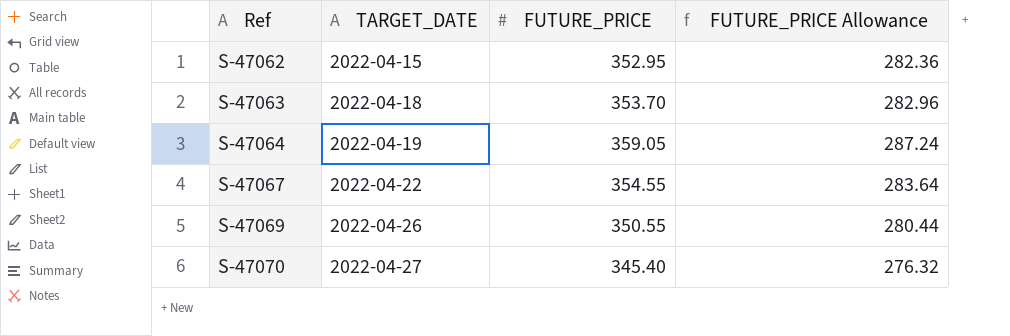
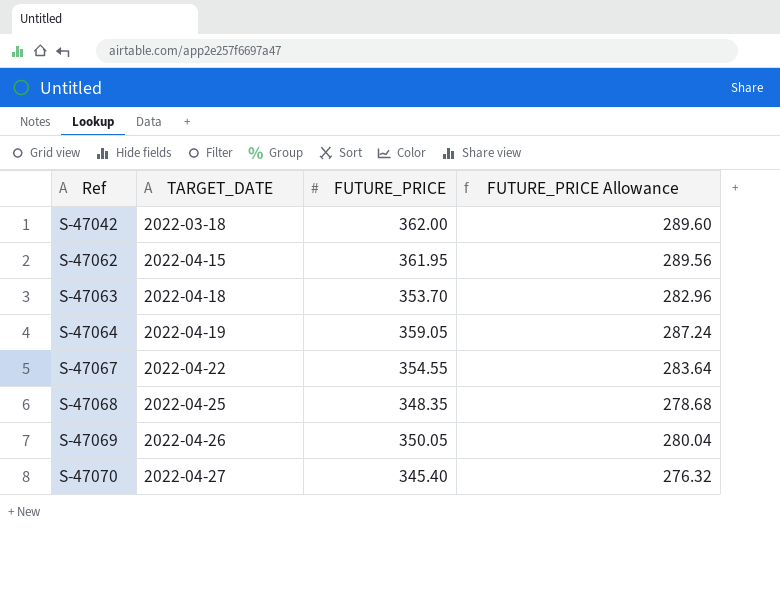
row S-47042: none -> 2022-03-18 | 362.00 | 289.60
S-47062 | FUTURE_PRICE: 352.95 -> 361.95
S-47062 | FUTURE_PRICE Allowance: 282.36 -> 289.56
row S-47068: none -> 2022-04-25 | 348.35 | 278.68
S-47069 | FUTURE_PRICE: 350.55 -> 350.05
S-47069 | FUTURE_PRICE Allowance: 280.44 -> 280.04

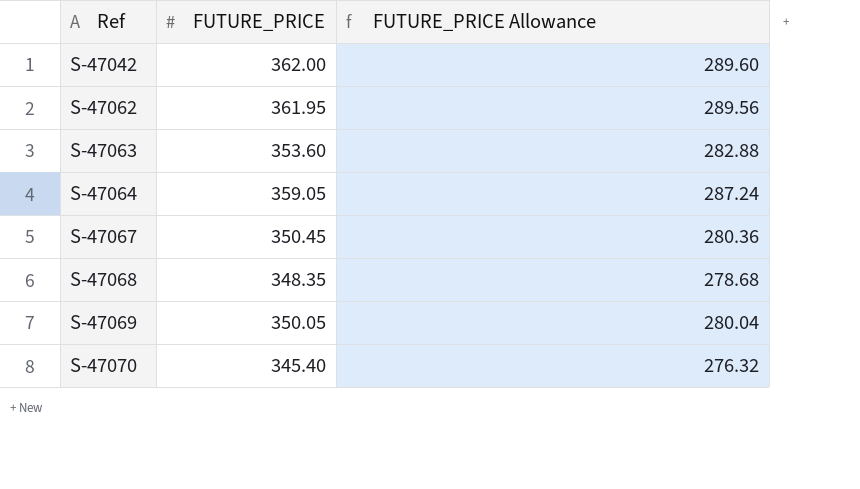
column TARGET_DATE | position: 2 -> none
S-47063 | FUTURE_PRICE: 353.70 -> 353.60
S-47063 | FUTURE_PRICE Allowance: 282.96 -> 282.88
S-47067 | FUTURE_PRICE: 354.55 -> 350.45
S-47067 | FUTURE_PRICE Allowance: 283.64 -> 280.36

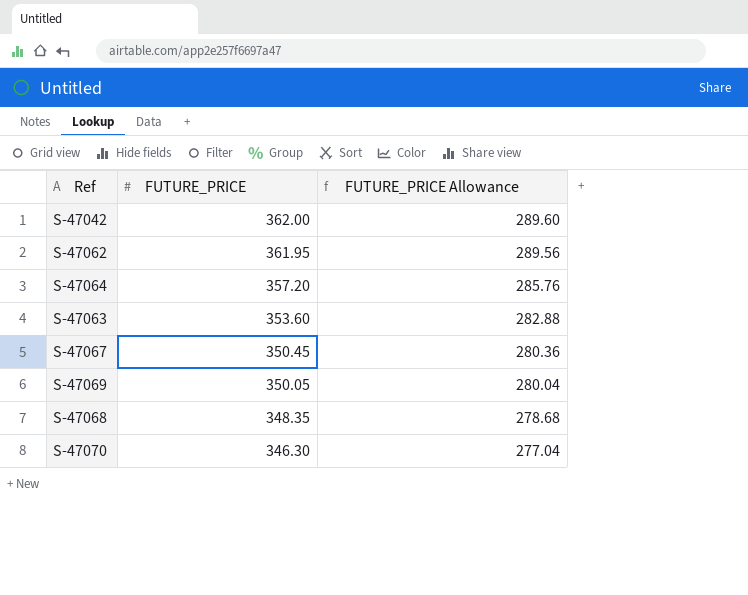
row order: Ref ascending -> FUTURE_PRICE descending
S-47064 | FUTURE_PRICE: 359.05 -> 357.20
S-47064 | FUTURE_PRICE Allowance: 287.24 -> 285.76
S-47070 | FUTURE_PRICE: 345.40 -> 346.30
S-47070 | FUTURE_PRICE Allowance: 276.32 -> 277.04

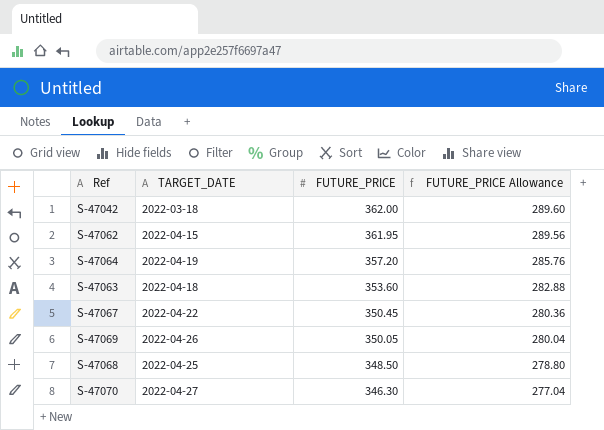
column TARGET_DATE | position: none -> 2
S-47068 | FUTURE_PRICE: 348.35 -> 348.50
S-47068 | FUTURE_PRICE Allowance: 278.68 -> 278.80

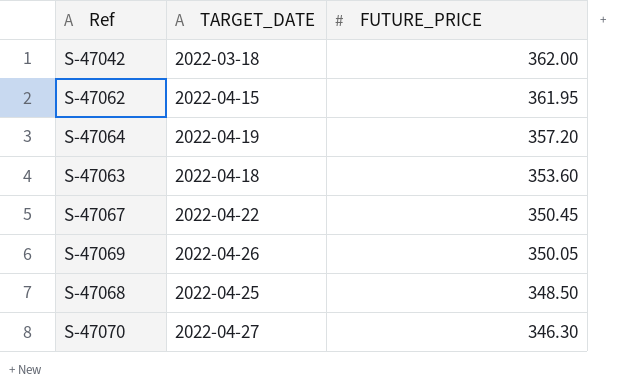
column FUTURE_PRICE Allowance | formula: [FUTURE_PRICE] * 0.8 -> none

